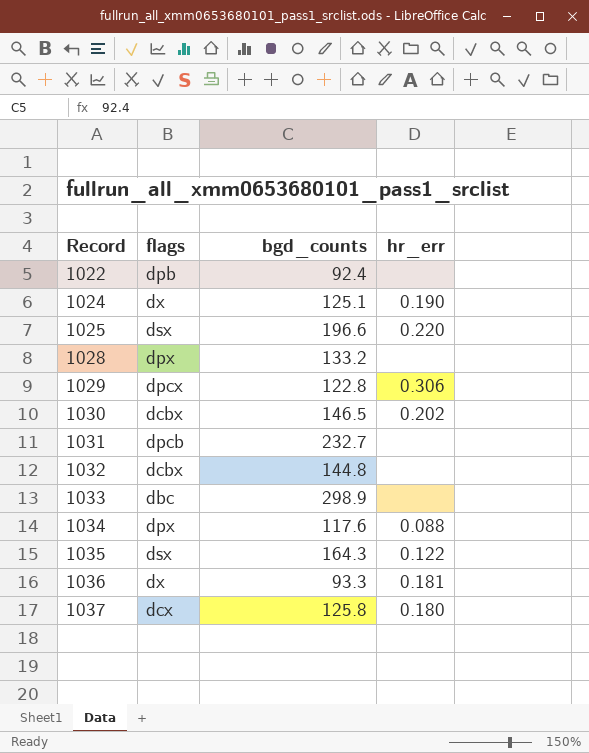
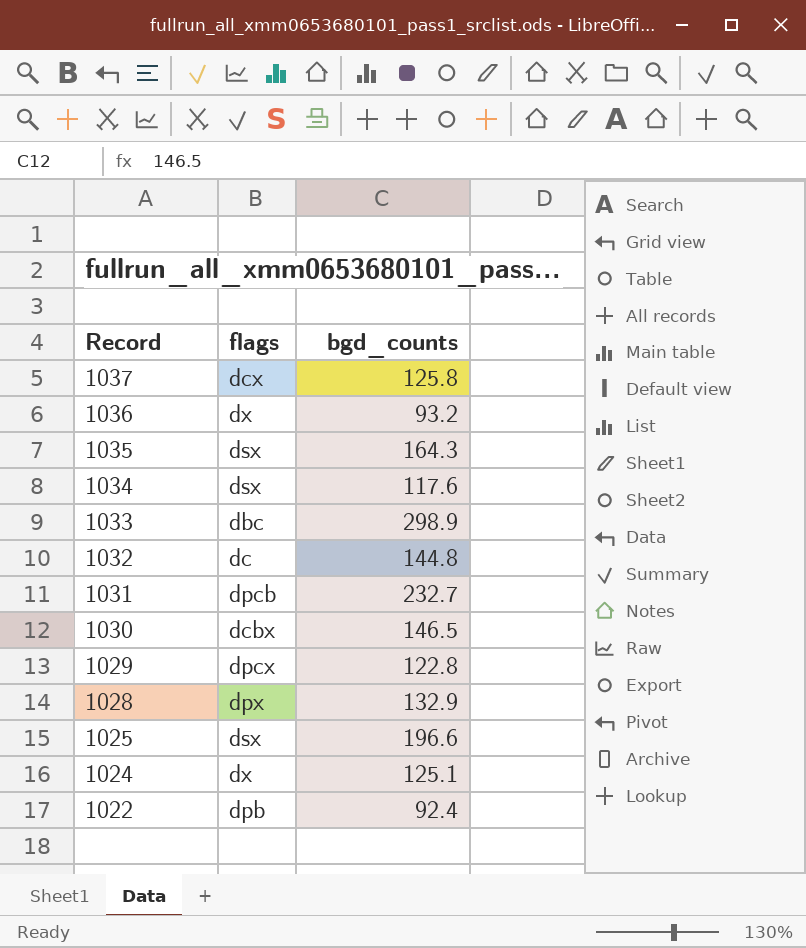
row order: Record ascending -> Record descending
column hr_err | position: 4 -> none
1036 | bgd_counts: 93.3 -> 93.2
1034 | flags: dpx -> dsx
1032 | flags: dcbx -> dc
1028 | bgd_counts: 133.2 -> 132.9

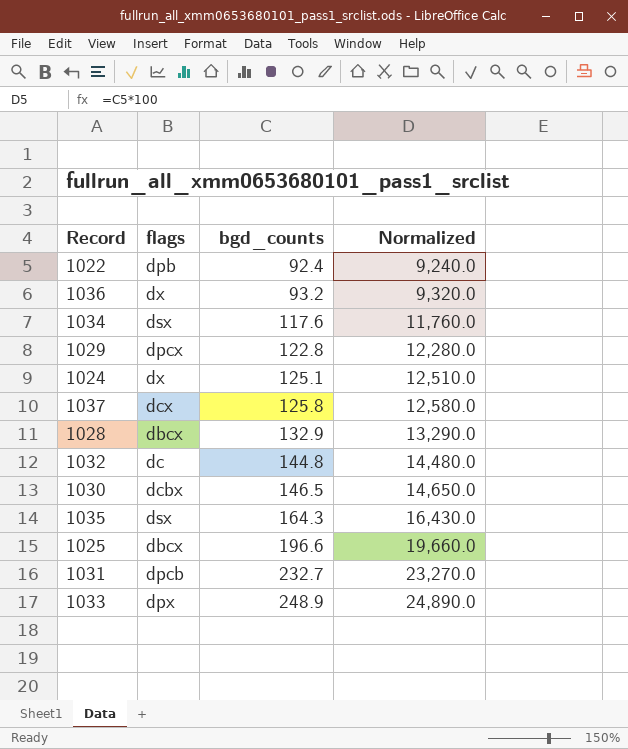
row order: Record descending -> bgd_counts ascending
column Normalized | formula: none -> [bgd_counts] * 100
1028 | flags: dpx -> dbcx
1025 | flags: dsx -> dbcx
1033 | flags: dbc -> dpx
1033 | bgd_counts: 298.9 -> 248.9

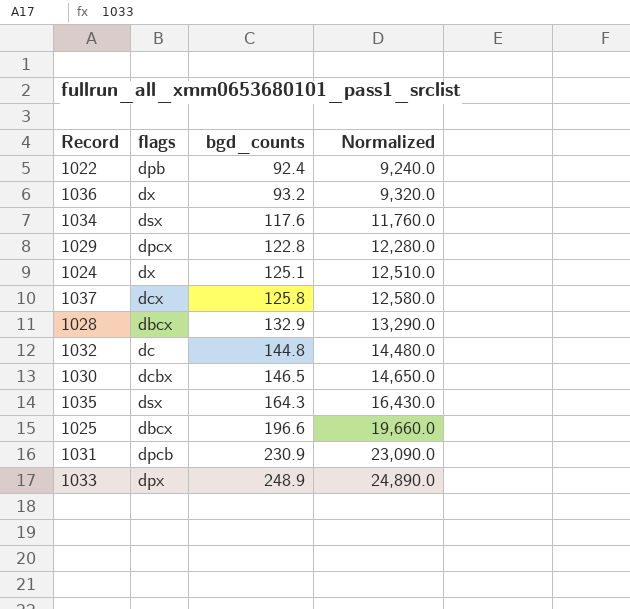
1031 | bgd_counts: 232.7 -> 230.9
1031 | Normalized: 23,270.0 -> 23,090.0

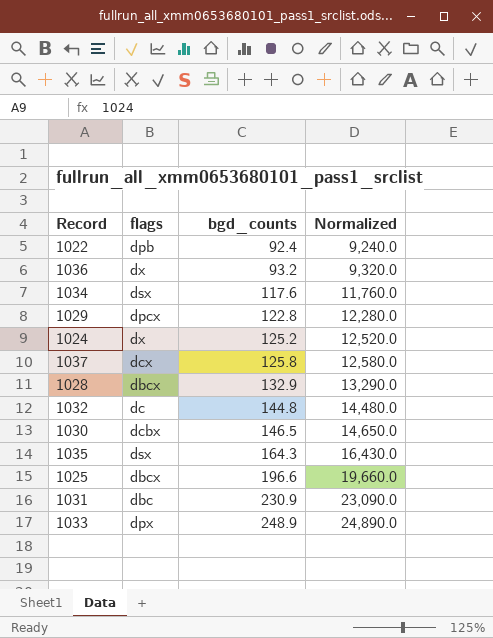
1024 | bgd_counts: 125.1 -> 125.2
1024 | Normalized: 12,510.0 -> 12,520.0
1031 | flags: dpcb -> dbc

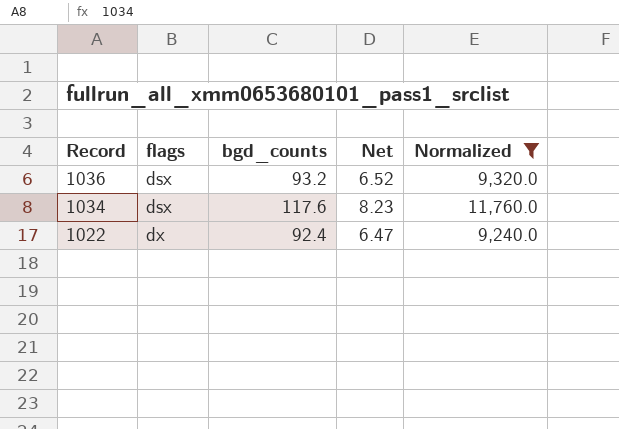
filter: none -> Normalized <= 11,760.0
row order: bgd_counts ascending -> Record descending
column Net | formula: none -> [bgd_counts] * 0.07
1036 | flags: dx -> dsx
1022 | flags: dpb -> dx

